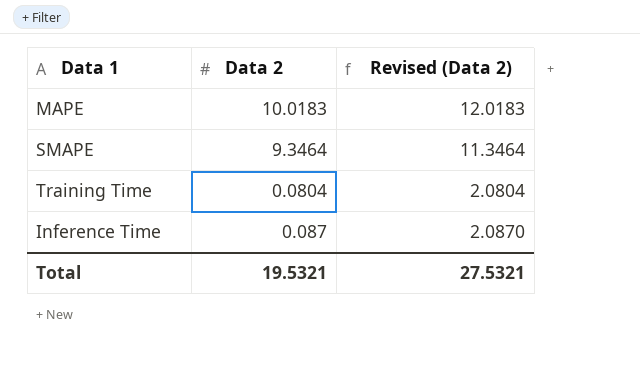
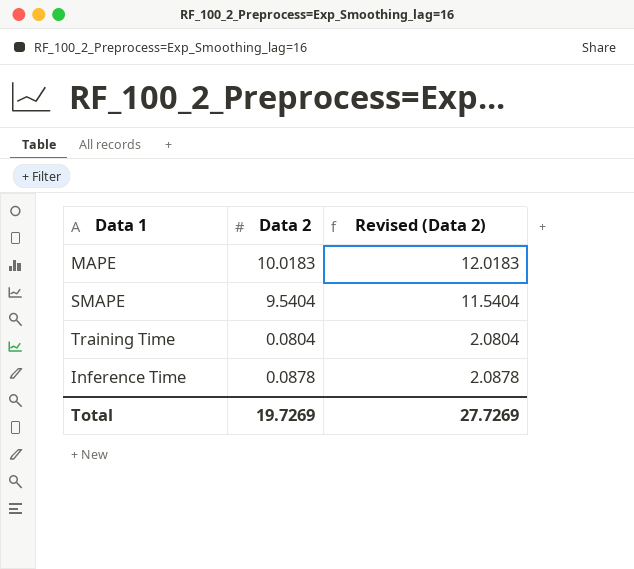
SMAPE | Data 2: 9.3464 -> 9.5404
SMAPE | Revised (Data 2): 11.3464 -> 11.5404
Inference Time | Data 2: 0.087 -> 0.0878
Inference Time | Revised (Data 2): 2.0870 -> 2.0878
Total | Data 2: 19.5321 -> 19.7269
Total | Revised (Data 2): 27.5321 -> 27.7269

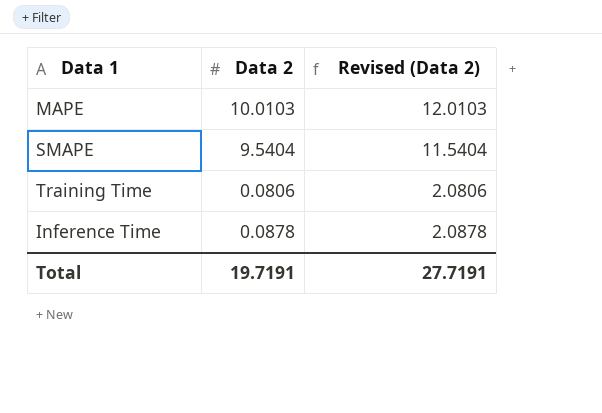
MAPE | Data 2: 10.0183 -> 10.0103
MAPE | Revised (Data 2): 12.0183 -> 12.0103
Training Time | Data 2: 0.0804 -> 0.0806
Training Time | Revised (Data 2): 2.0804 -> 2.0806
Total | Data 2: 19.7269 -> 19.7191
Total | Revised (Data 2): 27.7269 -> 27.7191

